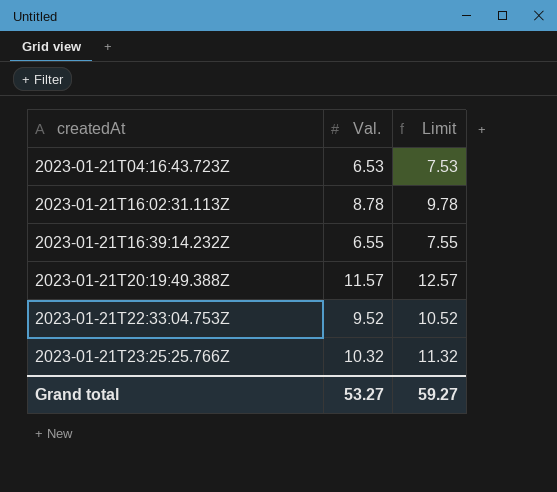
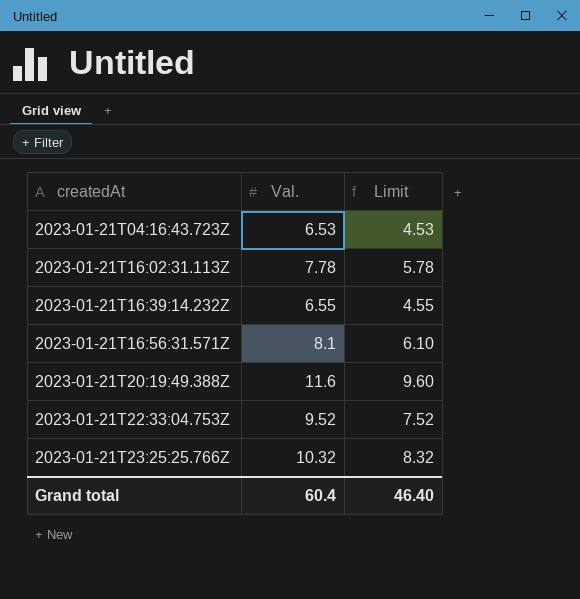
column Limit | formula: [Val.] + 1 -> [Val.] - 2
2023-01-21T16:02:31.113Z | Val.: 8.78 -> 7.78
row 2023-01-21T16:56:31.571Z: none -> 8.1 | 6.10
2023-01-21T20:19:49.388Z | Val.: 11.57 -> 11.6
Grand total | Val.: 53.27 -> 60.4
Grand total | Limit: 59.27 -> 46.40

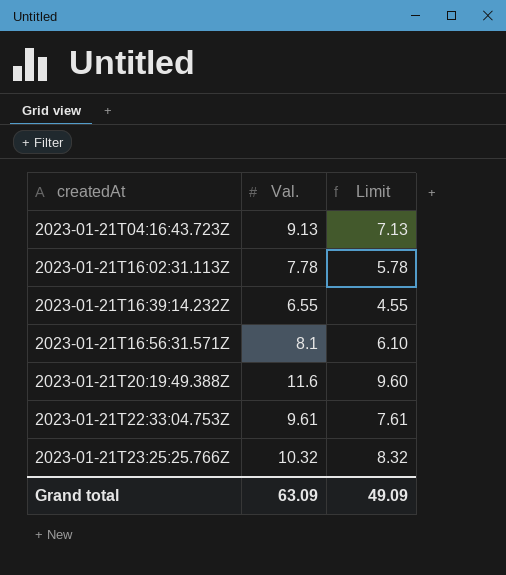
2023-01-21T04:16:43.723Z | Val.: 6.53 -> 9.13
2023-01-21T04:16:43.723Z | Limit: 4.53 -> 7.13
2023-01-21T22:33:04.753Z | Val.: 9.52 -> 9.61
2023-01-21T22:33:04.753Z | Limit: 7.52 -> 7.61
Grand total | Val.: 60.4 -> 63.09
Grand total | Limit: 46.40 -> 49.09

